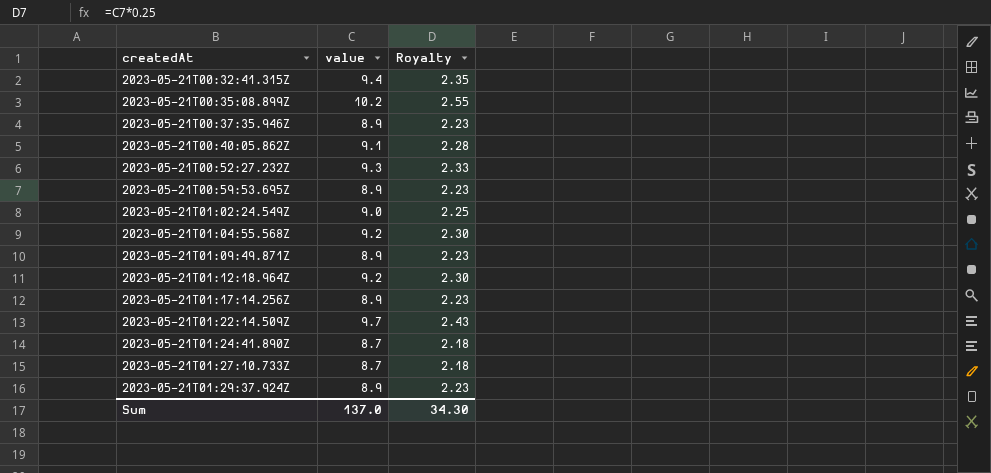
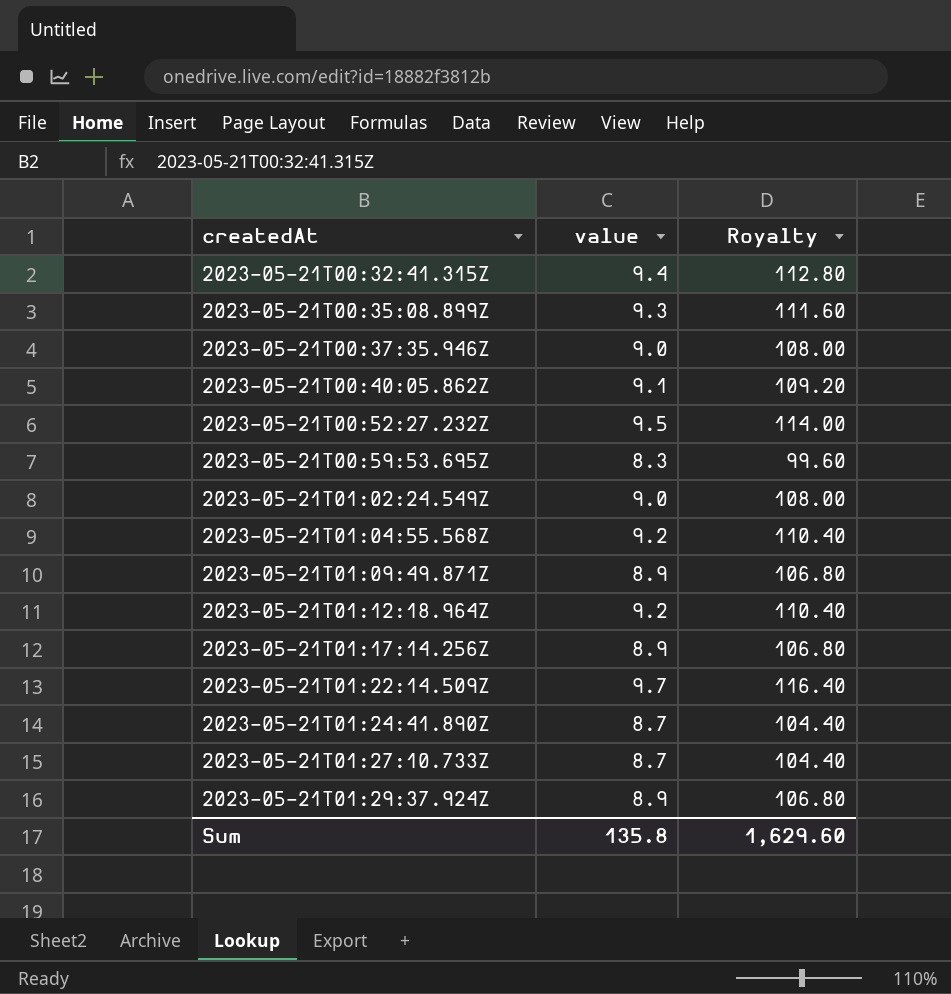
column Royalty | formula: [value] * 0.25 -> [value] * 12
2023-05-21T00:35:08.899Z | value: 10.2 -> 9.3
2023-05-21T00:37:35.946Z | value: 8.9 -> 9.0
2023-05-21T00:52:27.232Z | value: 9.3 -> 9.5
2023-05-21T00:59:53.695Z | value: 8.9 -> 8.3
Sum | value: 137.0 -> 135.8
Sum | Royalty: 34.30 -> 1,629.60

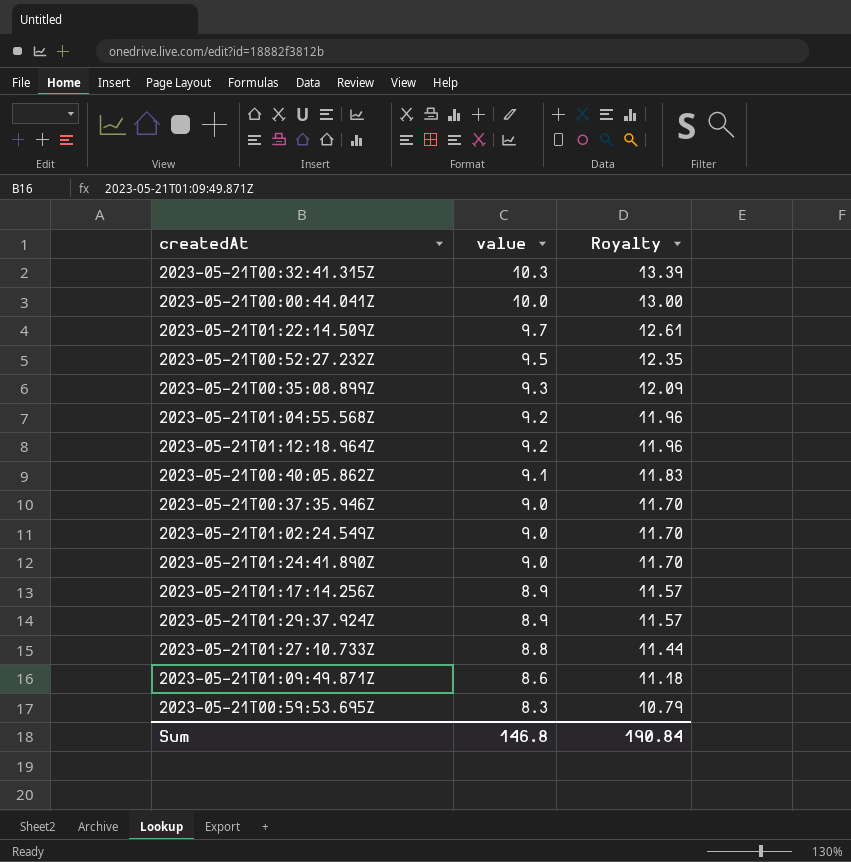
row order: createdAt ascending -> value descending
column Royalty | formula: [value] * 12 -> [value] * 1.3
2023-05-21T00:32:41.315Z | value: 9.4 -> 10.3
row 2023-05-21T00:00:44.041Z: none -> 10.0 | 13.00
2023-05-21T01:24:41.890Z | value: 8.7 -> 9.0
2023-05-21T01:27:10.733Z | value: 8.7 -> 8.8
2023-05-21T01:09:49.871Z | value: 8.9 -> 8.6
Sum | value: 135.8 -> 146.8
Sum | Royalty: 1,629.60 -> 190.84

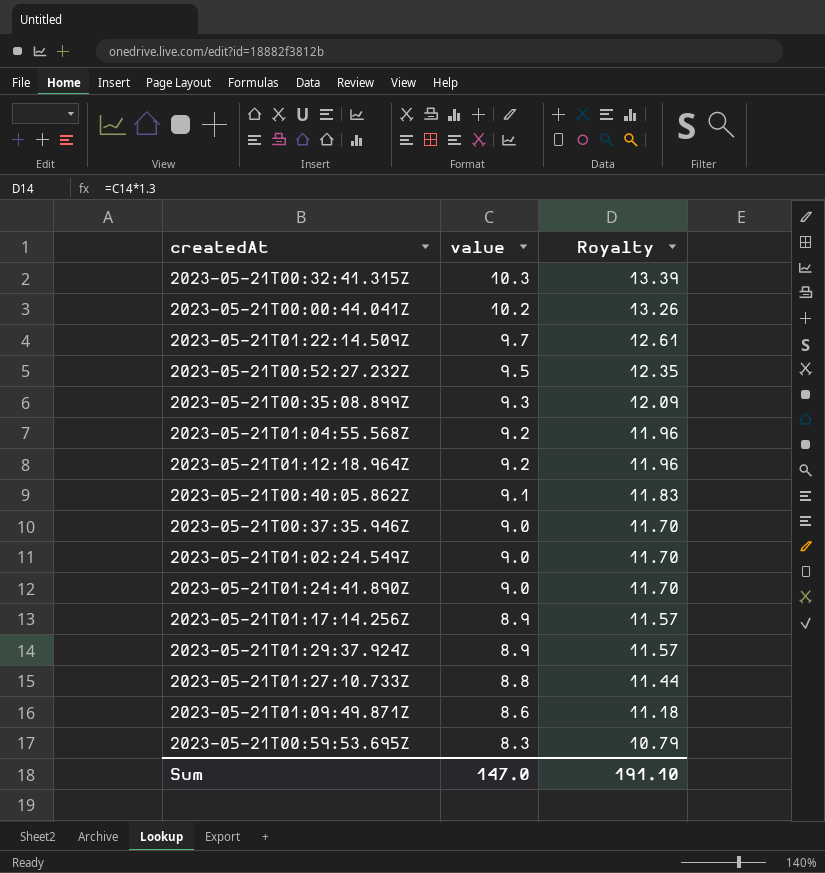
2023-05-21T00:00:44.041Z | value: 10.0 -> 10.2
2023-05-21T00:00:44.041Z | Royalty: 13.00 -> 13.26
Sum | value: 146.8 -> 147.0
Sum | Royalty: 190.84 -> 191.10

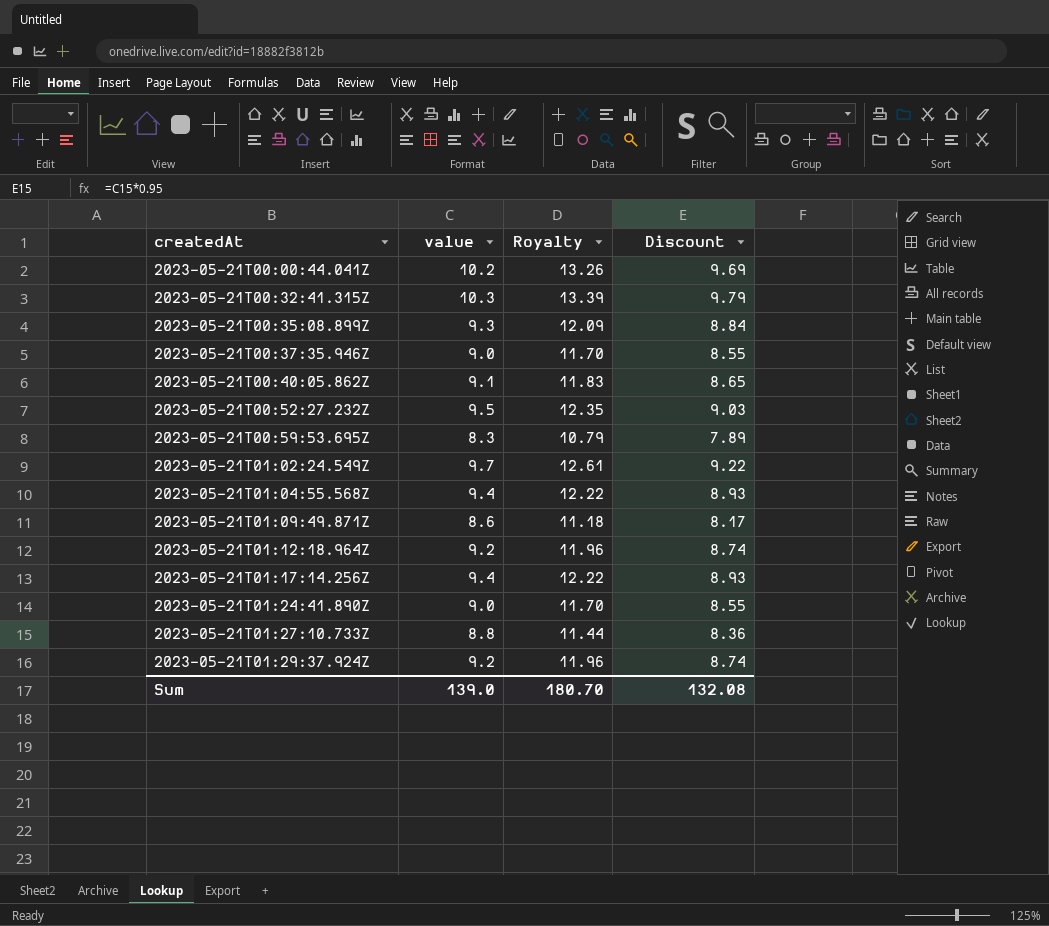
row order: value descending -> createdAt ascending
column Discount | formula: none -> [value] * 0.95
row 2023-05-21T01:22:14.509Z: 9.7 | 12.61 -> none
2023-05-21T01:02:24.549Z | value: 9.0 -> 9.7
2023-05-21T01:02:24.549Z | Royalty: 11.70 -> 12.61
2023-05-21T01:04:55.568Z | value: 9.2 -> 9.4
2023-05-21T01:04:55.568Z | Royalty: 11.96 -> 12.22
2023-05-21T01:17:14.256Z | value: 8.9 -> 9.4
2023-05-21T01:17:14.256Z | Royalty: 11.57 -> 12.22
2023-05-21T01:29:37.924Z | value: 8.9 -> 9.2
2023-05-21T01:29:37.924Z | Royalty: 11.57 -> 11.96
Sum | value: 147.0 -> 139.0
Sum | Royalty: 191.10 -> 180.70

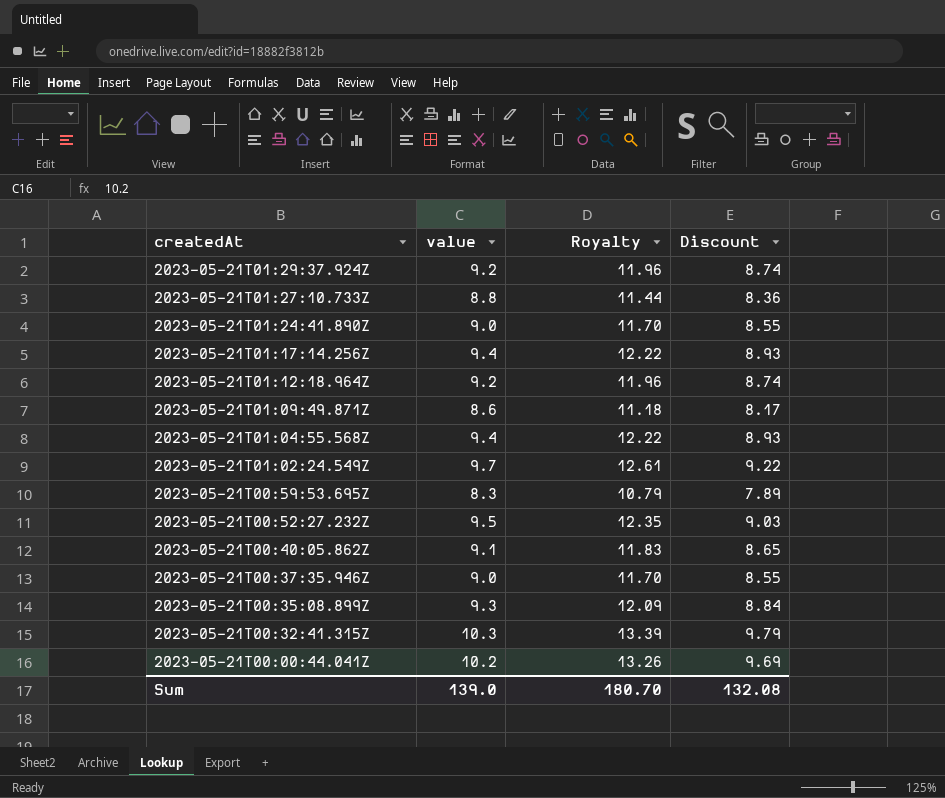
row order: createdAt ascending -> createdAt descending

